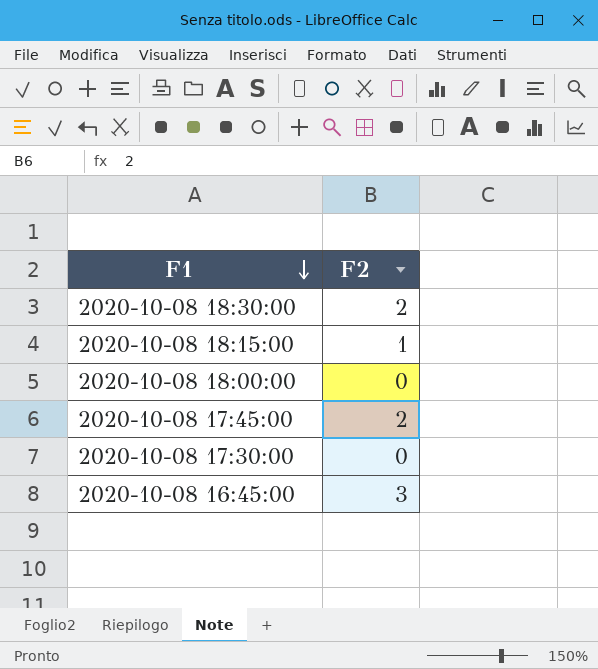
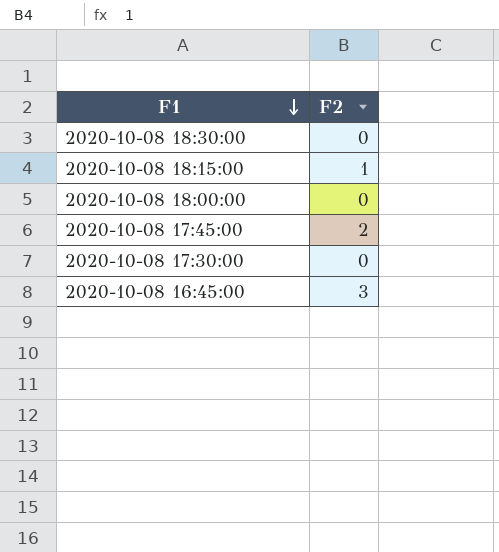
2020-10-08 18:30:00 | F2: 2 -> 0

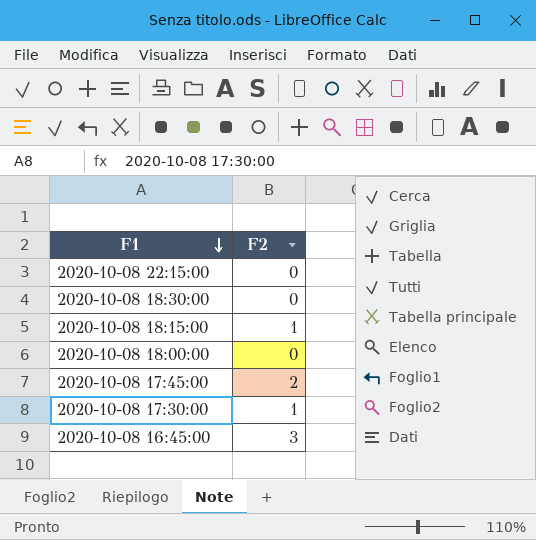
row 2020-10-08 22:15:00: none -> 0
2020-10-08 17:30:00 | F2: 0 -> 1

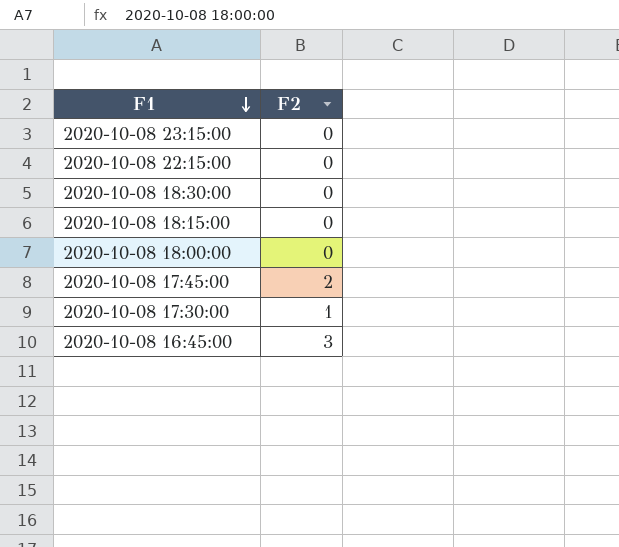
row 2020-10-08 23:15:00: none -> 0
2020-10-08 18:15:00 | F2: 1 -> 0

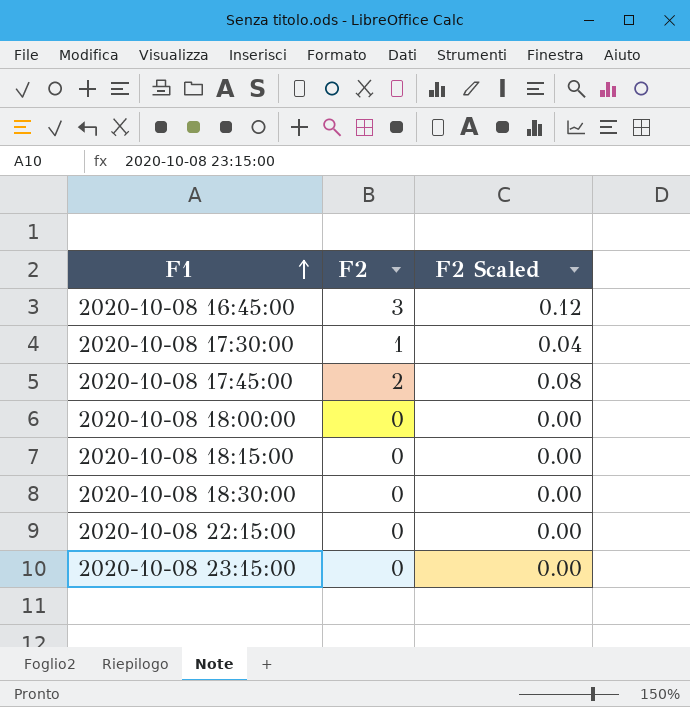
row order: F1 descending -> F1 ascending
column F2 Scaled | formula: none -> [F2] * 0.04

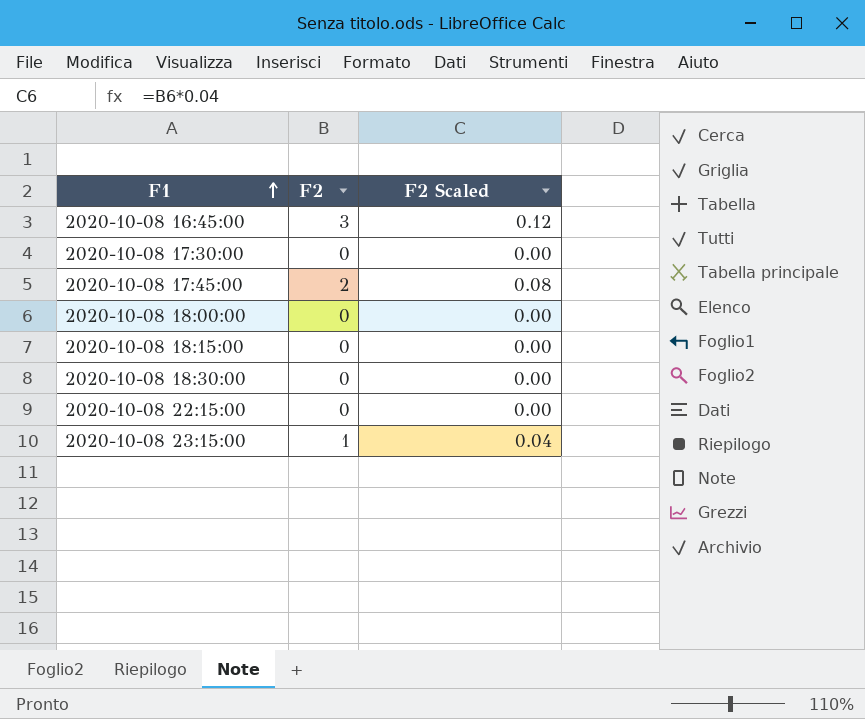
2020-10-08 17:30:00 | F2: 1 -> 0
2020-10-08 17:30:00 | F2 Scaled: 0.04 -> 0.00
2020-10-08 23:15:00 | F2: 0 -> 1
2020-10-08 23:15:00 | F2 Scaled: 0.00 -> 0.04

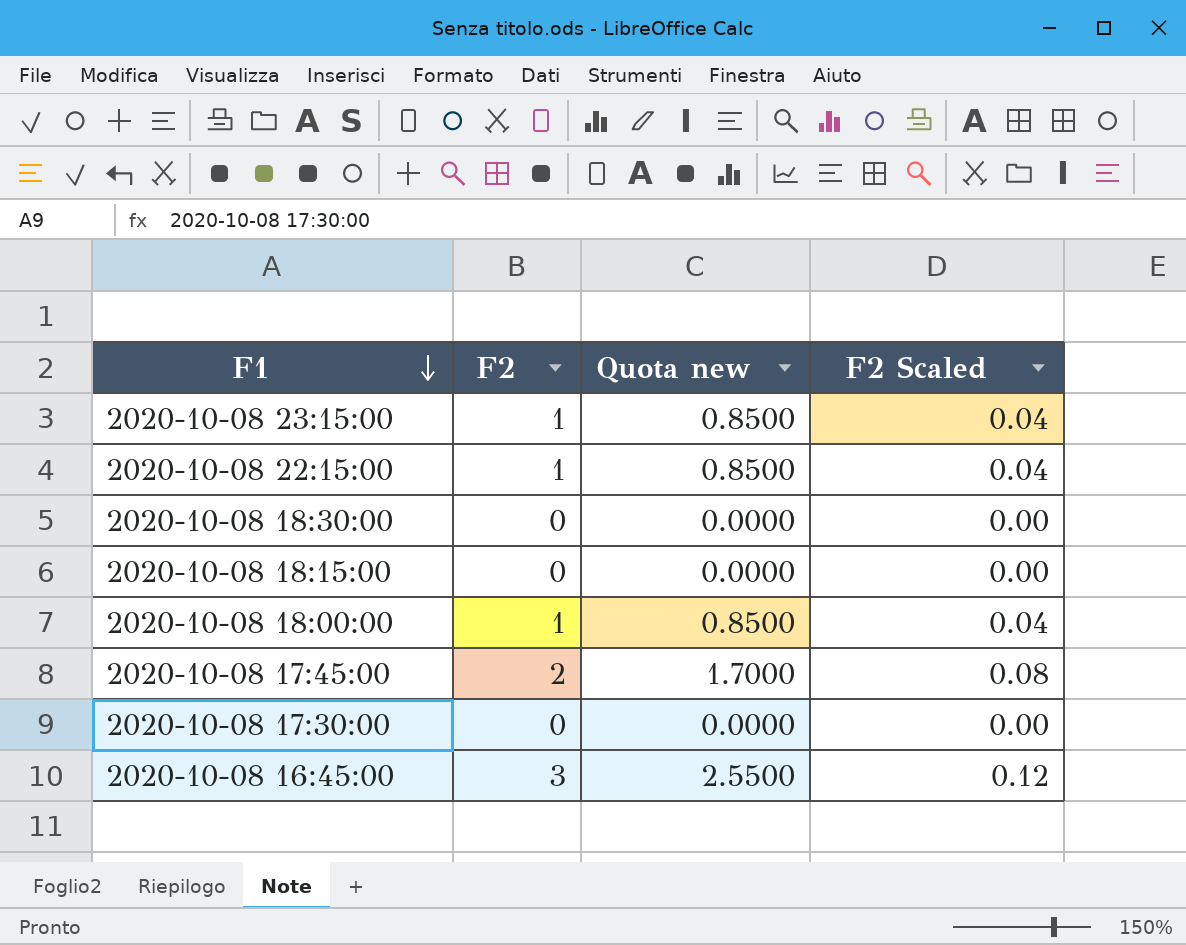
row order: F1 ascending -> F1 descending
column Quota new | formula: none -> [F2] * 0.85
2020-10-08 22:15:00 | F2: 0 -> 1
2020-10-08 22:15:00 | F2 Scaled: 0.00 -> 0.04
2020-10-08 18:00:00 | F2: 0 -> 1
2020-10-08 18:00:00 | F2 Scaled: 0.00 -> 0.04

